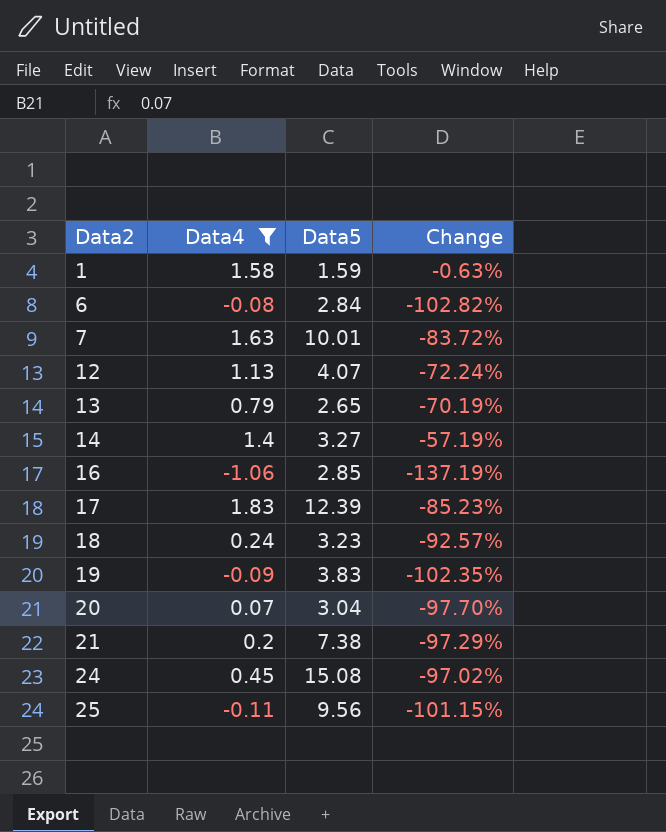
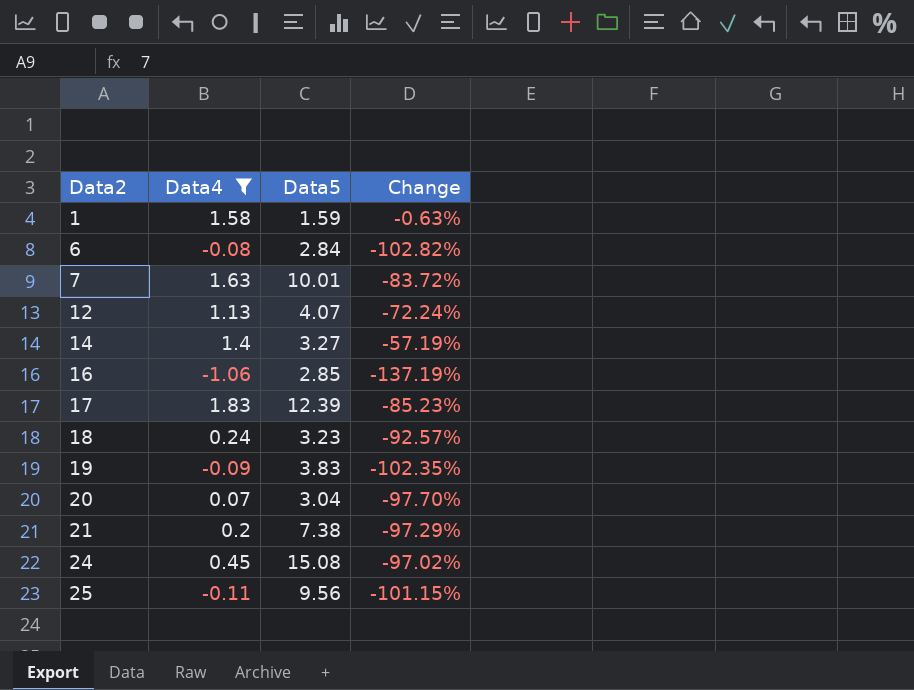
row 13: 0.79 | 2.65 | -70.19% -> none

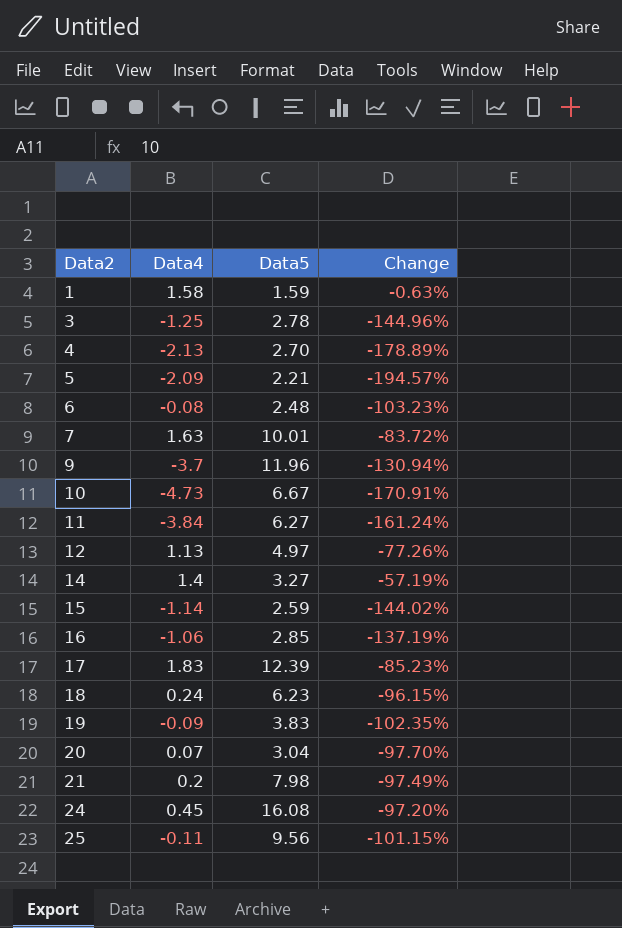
filter: Data4 >= -1.06 -> none
6 | Data5: 2.84 -> 2.48
6 | Change: -102.82% -> -103.23%
12 | Data5: 4.07 -> 4.97
12 | Change: -72.24% -> -77.26%
18 | Data5: 3.23 -> 6.23
18 | Change: -92.57% -> -96.15%
21 | Data5: 7.38 -> 7.98
21 | Change: -97.29% -> -97.49%
24 | Data5: 15.08 -> 16.08
24 | Change: -97.02% -> -97.20%

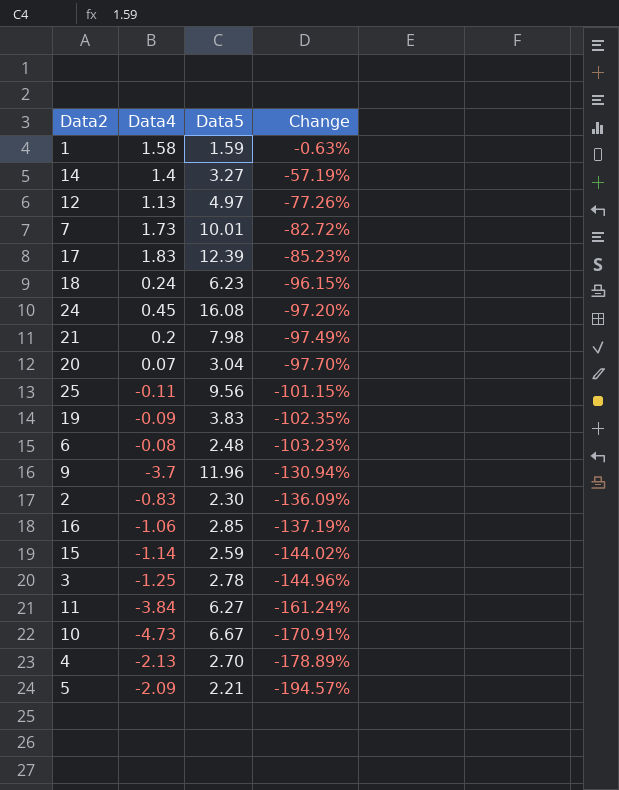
row order: Data2 ascending -> Change descending
7 | Data4: 1.63 -> 1.73
7 | Change: -83.72% -> -82.72%
row 2: none -> -0.83 | 2.30 | -136.09%

